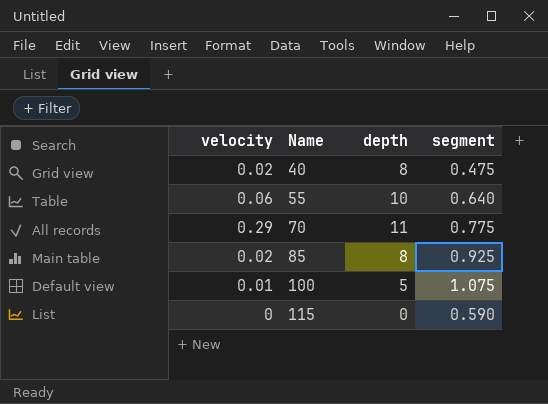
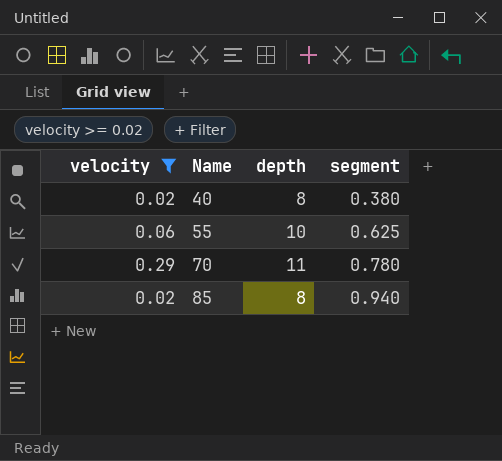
filter: none -> velocity >= 0.02
40 | segment: 0.475 -> 0.380
55 | segment: 0.640 -> 0.625
70 | segment: 0.775 -> 0.780
85 | segment: 0.925 -> 0.940

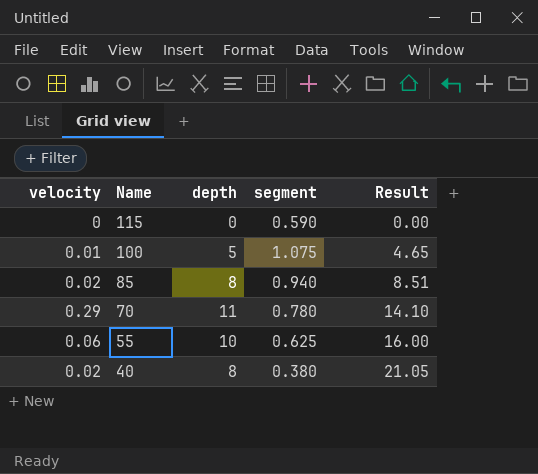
filter: velocity >= 0.02 -> none
row order: Name ascending -> Name descending
column Result | formula: none -> [depth] / [segment]

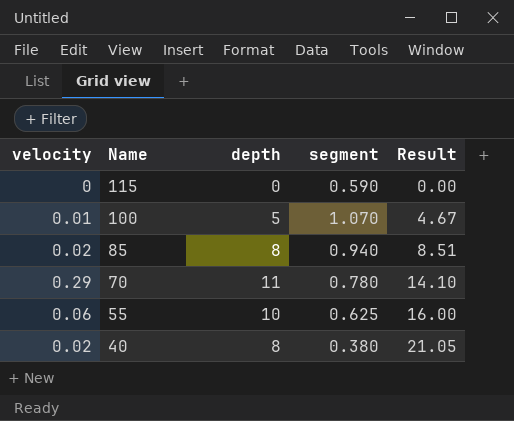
100 | segment: 1.075 -> 1.070
100 | Result: 4.65 -> 4.67

